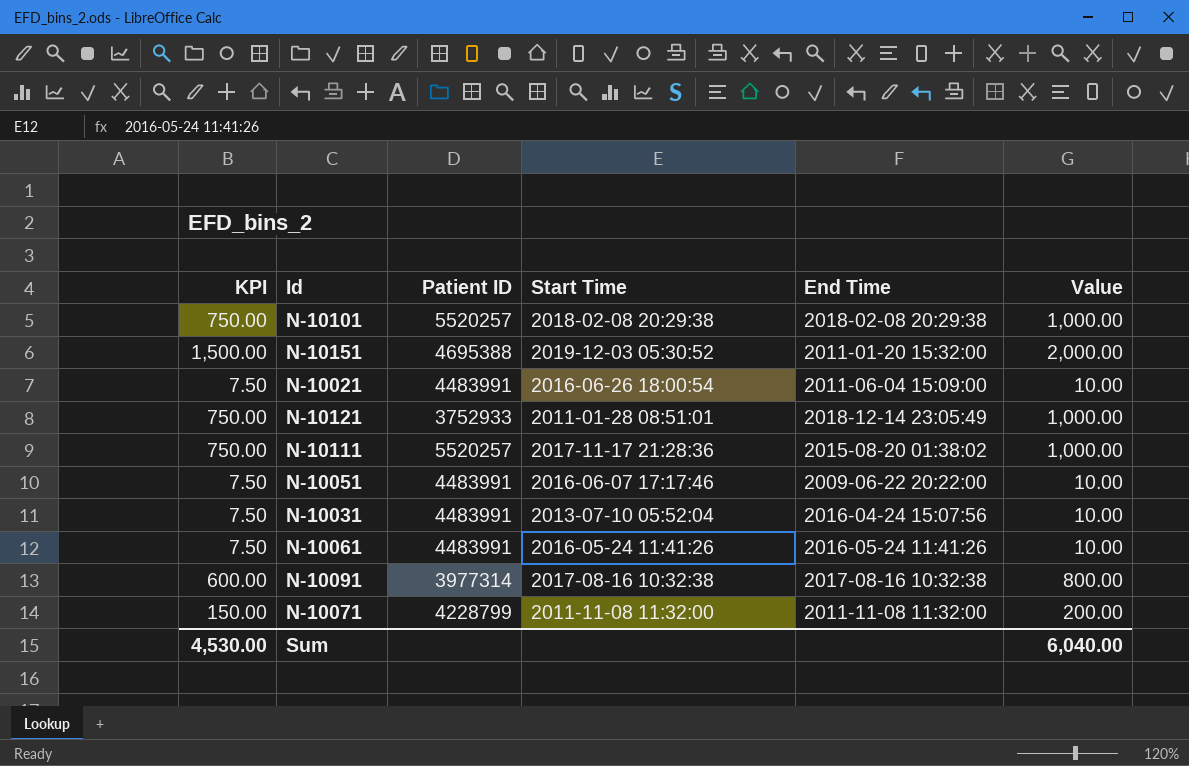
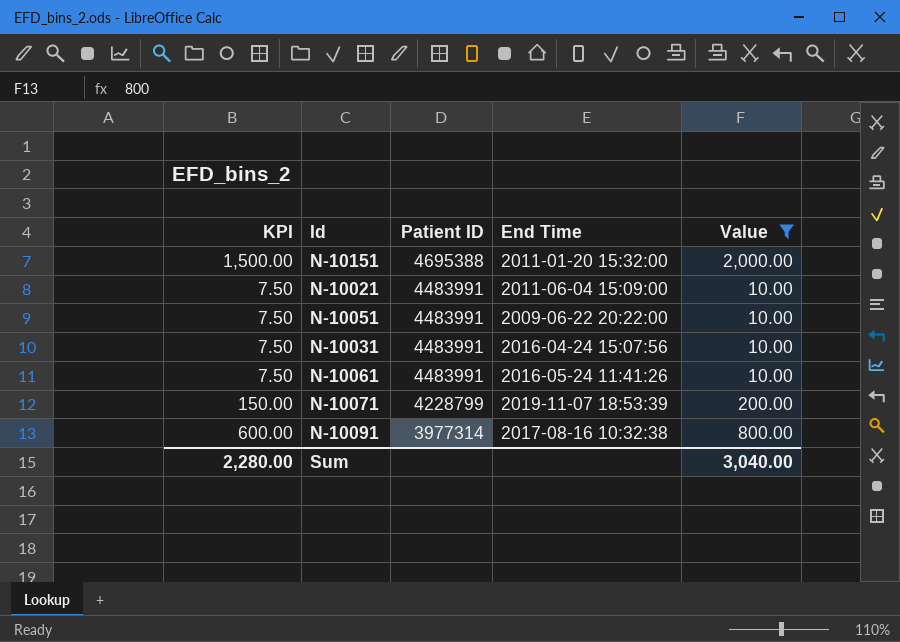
filter: none -> Value != 1,000.00
row order: none -> Patient ID descending
column Start Time | position: 4 -> none
N-10071 | End Time: 2011-11-08 11:32:00 -> 2019-11-07 18:53:39
Sum | KPI: 4,530.00 -> 2,280.00
Sum | Value: 6,040.00 -> 3,040.00

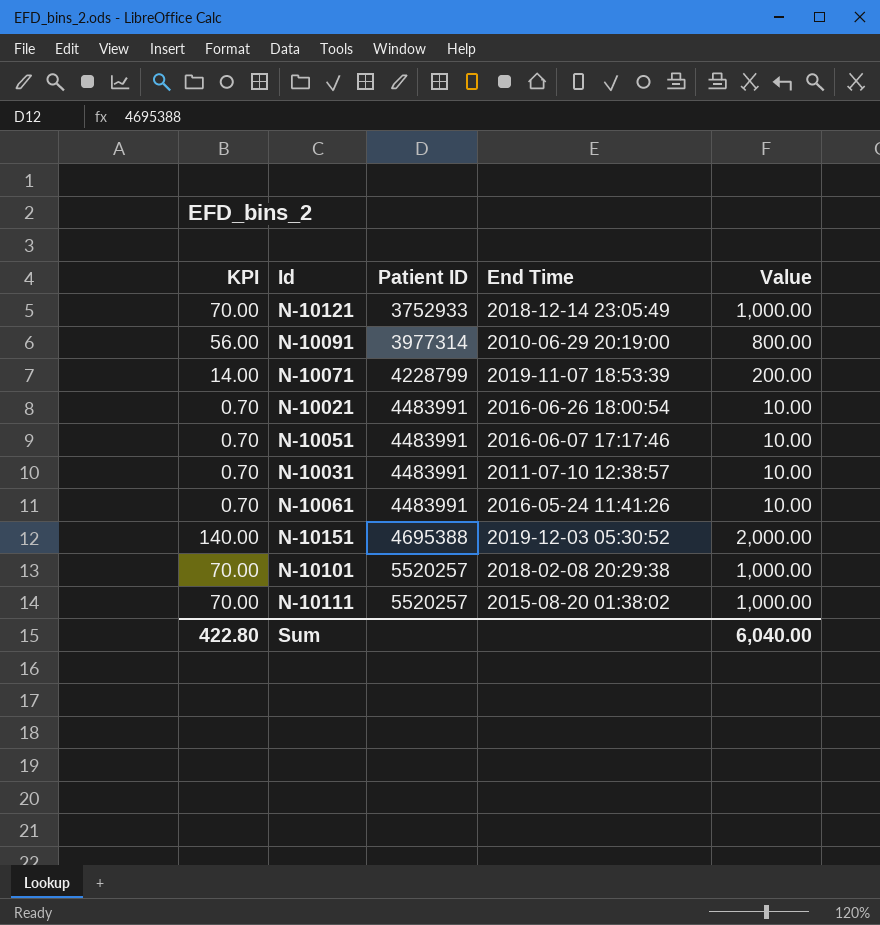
filter: Value != 1,000.00 -> none
row order: Patient ID descending -> Patient ID ascending
column KPI | formula: [Value] * 0.75 -> [Value] * 0.07
N-10091 | End Time: 2017-08-16 10:32:38 -> 2010-06-29 20:19:00
N-10021 | End Time: 2011-06-04 15:09:00 -> 2016-06-26 18:00:54
N-10051 | End Time: 2009-06-22 20:22:00 -> 2016-06-07 17:17:46
N-10031 | End Time: 2016-04-24 15:07:56 -> 2011-07-10 12:38:57
N-10151 | End Time: 2011-01-20 15:32:00 -> 2019-12-03 05:30:52
Sum | KPI: 2,280.00 -> 422.80
Sum | Value: 3,040.00 -> 6,040.00

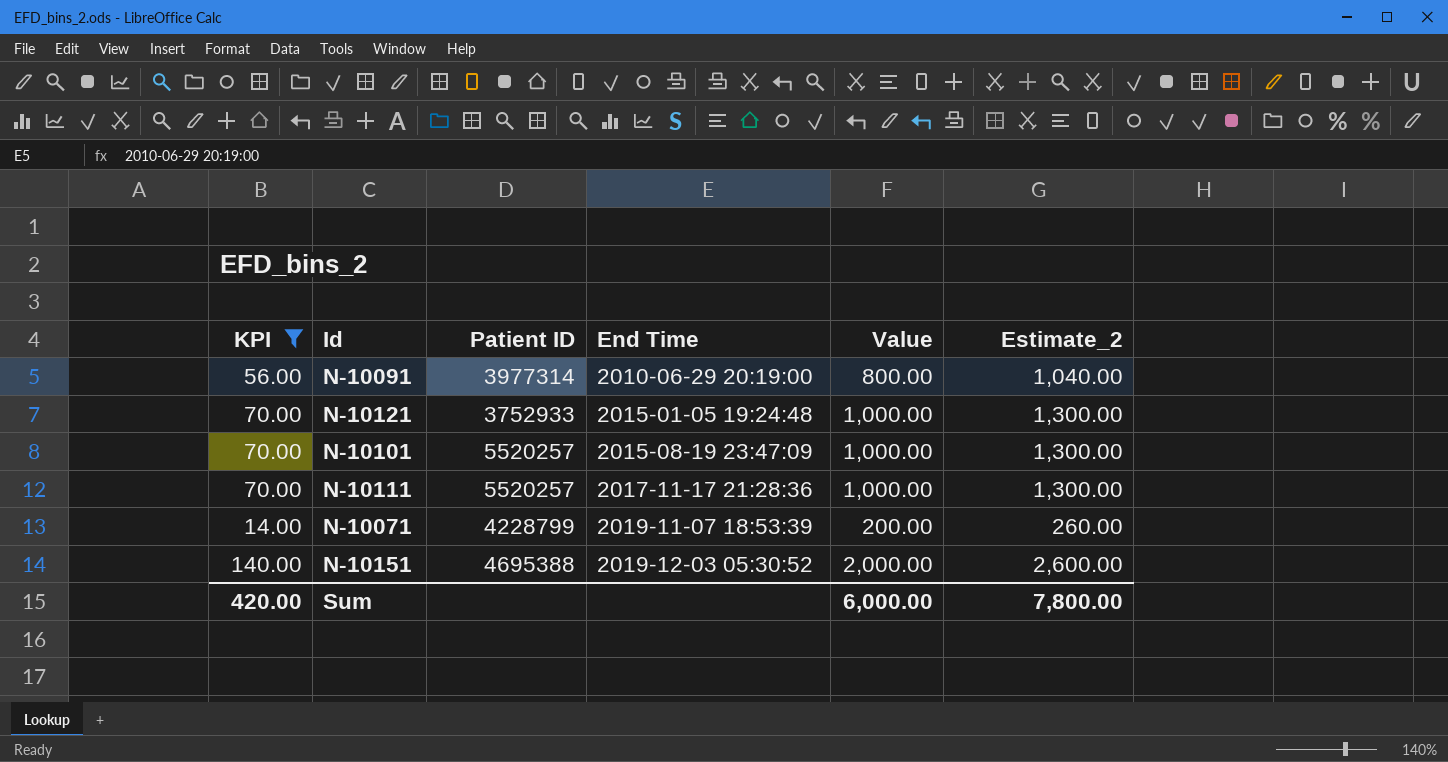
filter: none -> KPI != 0.70
row order: Patient ID ascending -> End Time ascending
column Estimate_2 | formula: none -> [Value] * 1.3
N-10121 | End Time: 2018-12-14 23:05:49 -> 2015-01-05 19:24:48
N-10101 | End Time: 2018-02-08 20:29:38 -> 2015-08-19 23:47:09
N-10111 | End Time: 2015-08-20 01:38:02 -> 2017-11-17 21:28:36
Sum | KPI: 422.80 -> 420.00
Sum | Value: 6,040.00 -> 6,000.00

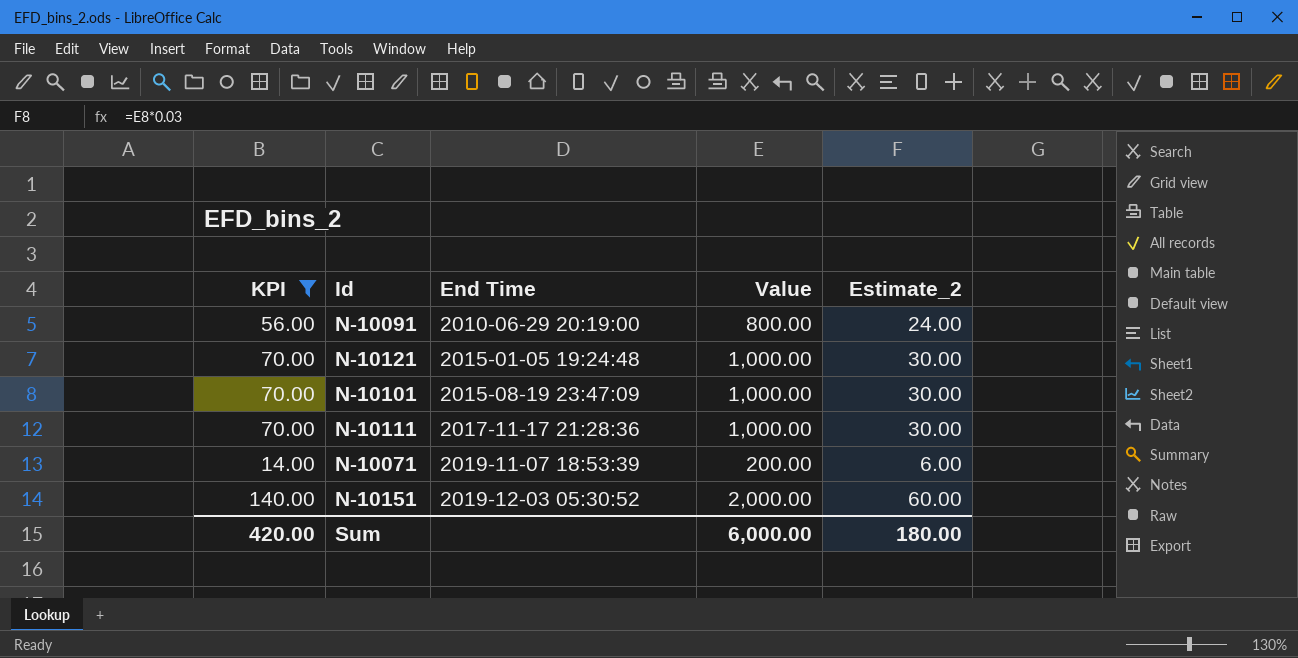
column Patient ID | position: 3 -> none
column Estimate_2 | formula: [Value] * 1.3 -> [Value] * 0.03
Sum | Estimate_2: 7,800.00 -> 180.00

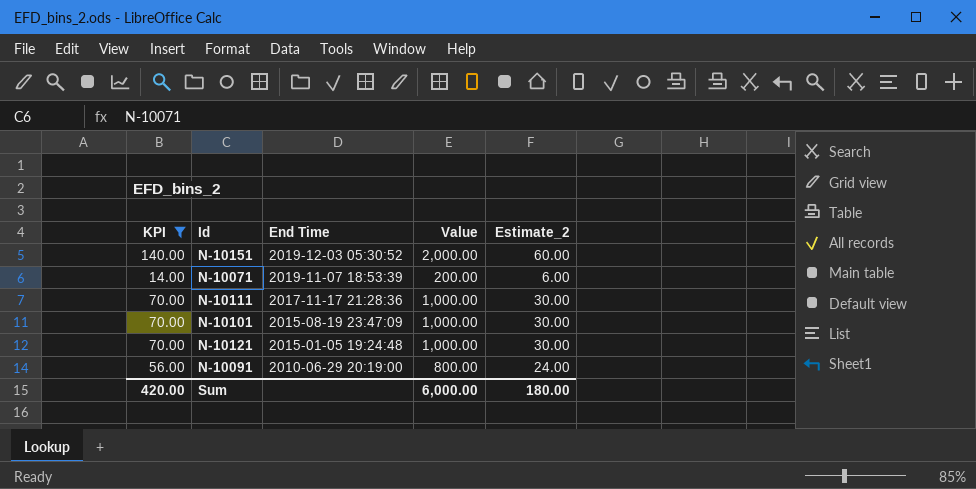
row order: End Time ascending -> End Time descending

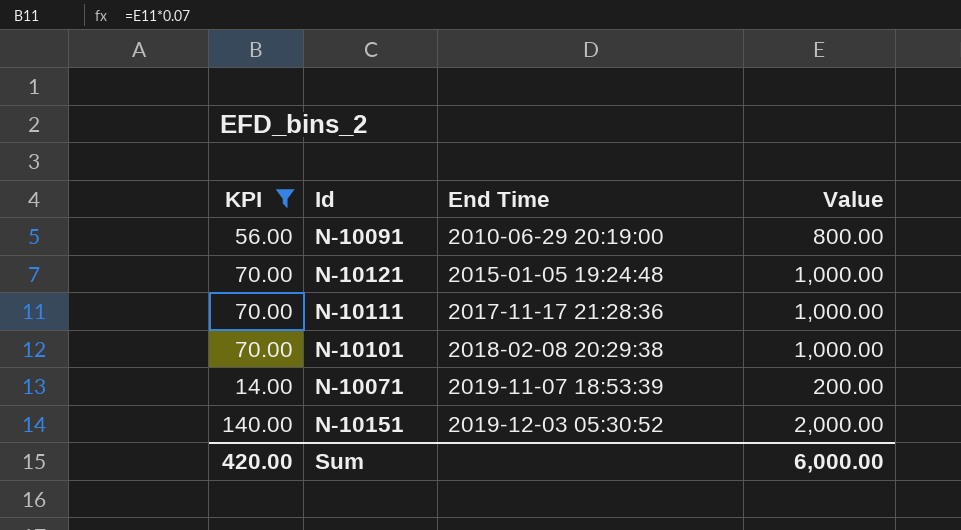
row order: End Time descending -> End Time ascending
column Estimate_2 | formula: [Value] * 0.03 -> none
N-10101 | End Time: 2015-08-19 23:47:09 -> 2018-02-08 20:29:38

